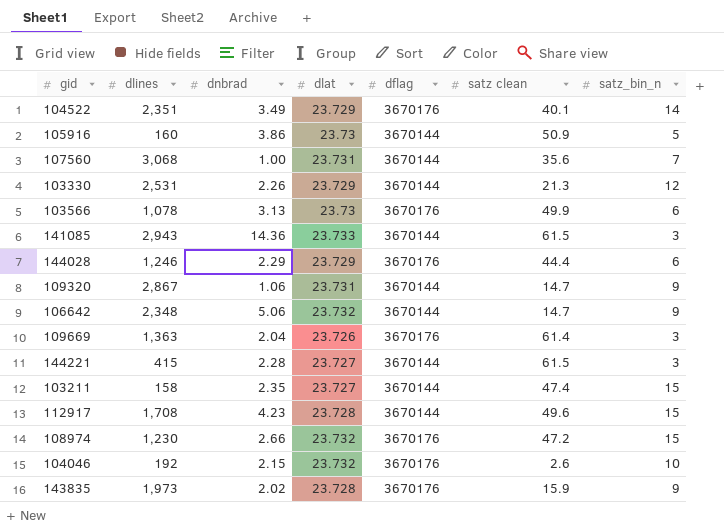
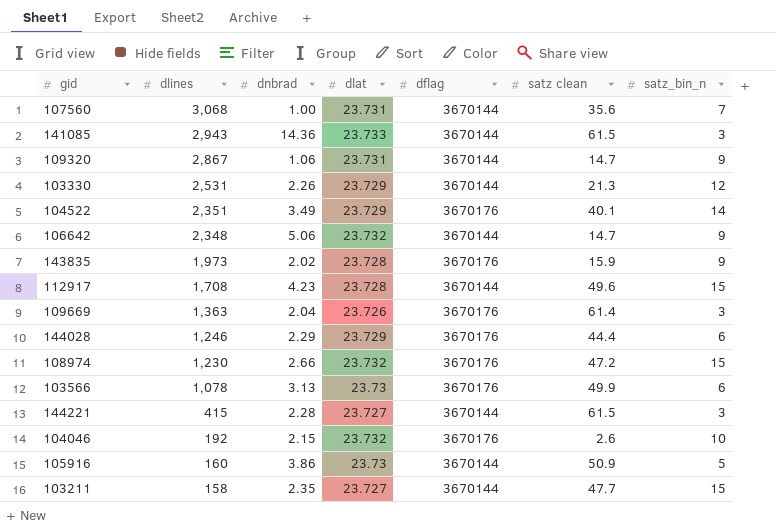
row order: none -> dlines descending
103211 | satz clean: 47.4 -> 47.7

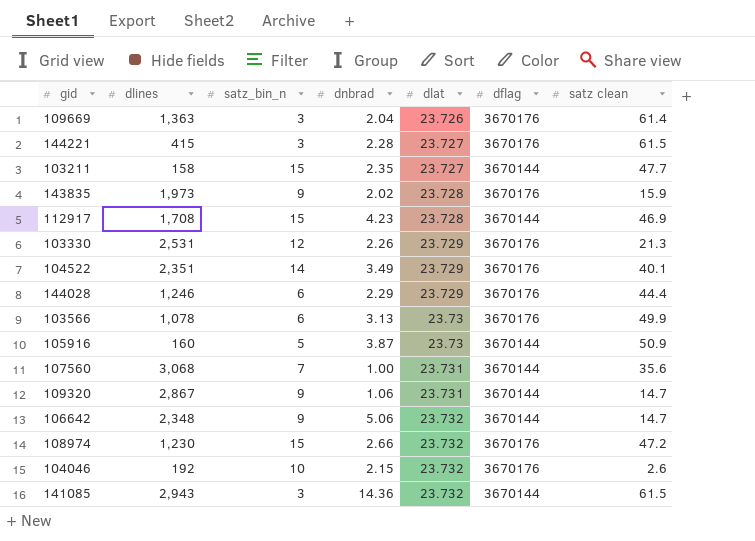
row order: dlines descending -> dlat ascending
column satz_bin_n | position: 7 -> 3
144221 | dflag: 3670144 -> 3670176
112917 | satz clean: 49.6 -> 46.9
103330 | dflag: 3670144 -> 3670176
105916 | dnbrad: 3.86 -> 3.87
141085 | dlat: 23.733 -> 23.732

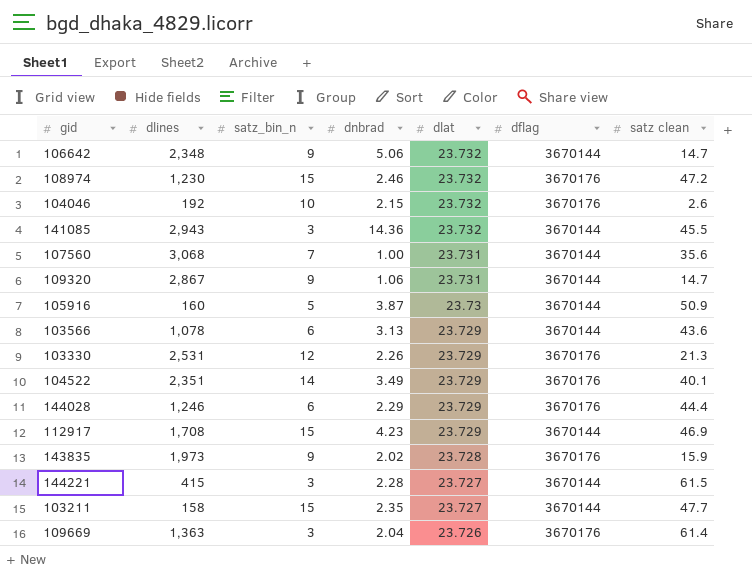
row order: dlat ascending -> dlat descending
108974 | dnbrad: 2.66 -> 2.46
141085 | satz clean: 61.5 -> 45.5
103566 | dlat: 23.73 -> 23.729
103566 | dflag: 3670176 -> 3670144
103566 | satz clean: 49.9 -> 43.6
112917 | dlat: 23.728 -> 23.729
144221 | dflag: 3670176 -> 3670144

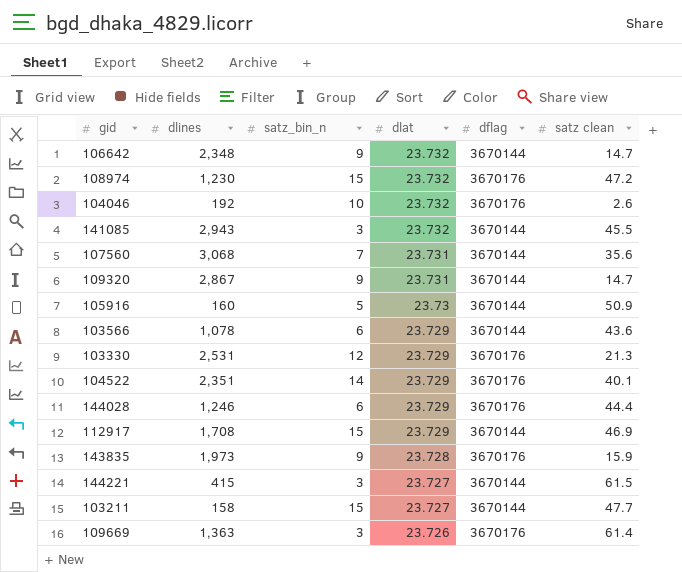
column dnbrad | position: 4 -> none

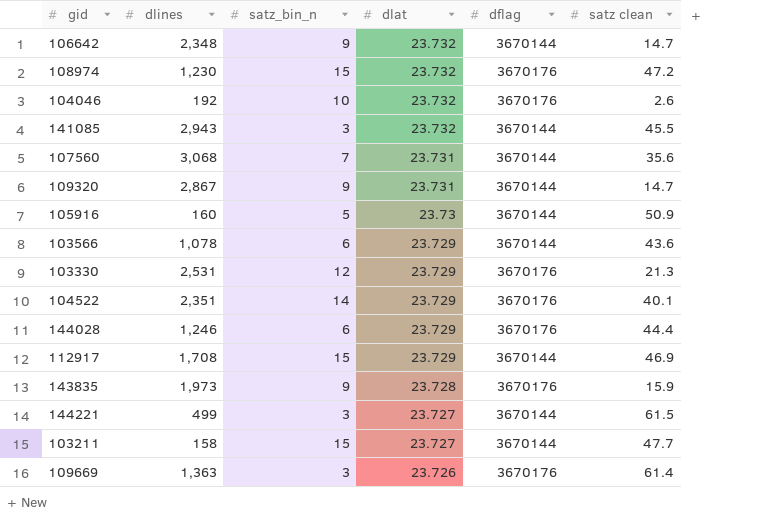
144221 | dlines: 415 -> 499

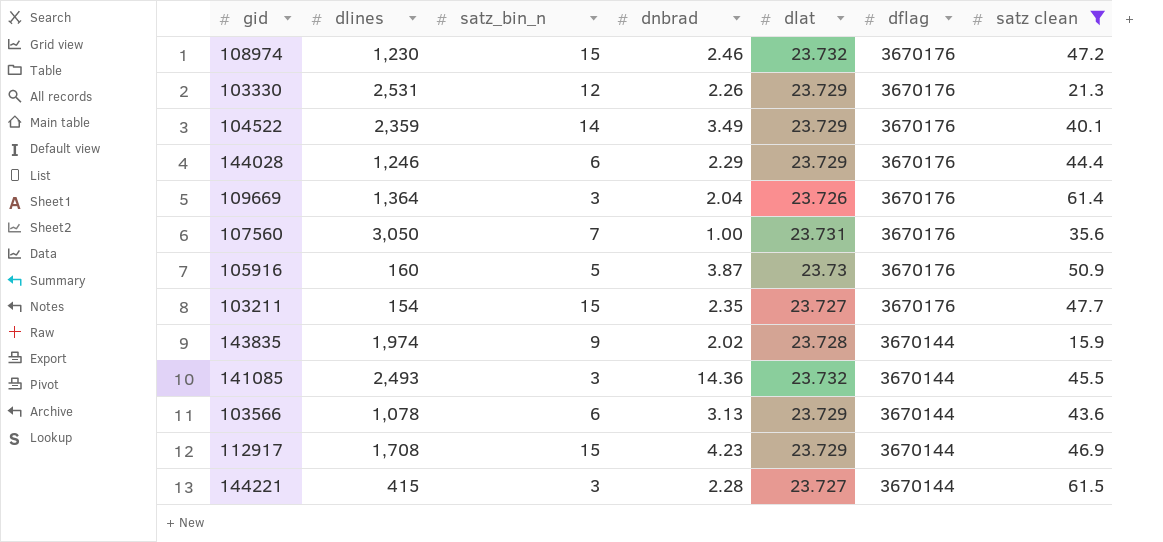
filter: none -> satz clean >= 15.9
row order: dlat descending -> dflag descending
column dnbrad | position: none -> 4
104522 | dlines: 2,351 -> 2,359
109669 | dlines: 1,363 -> 1,364
107560 | dlines: 3,068 -> 3,050
107560 | dflag: 3670144 -> 3670176
105916 | dflag: 3670144 -> 3670176
103211 | dlines: 158 -> 154
103211 | dflag: 3670144 -> 3670176
143835 | dlines: 1,973 -> 1,974
143835 | dflag: 3670176 -> 3670144
141085 | dlines: 2,943 -> 2,493
144221 | dlines: 499 -> 415

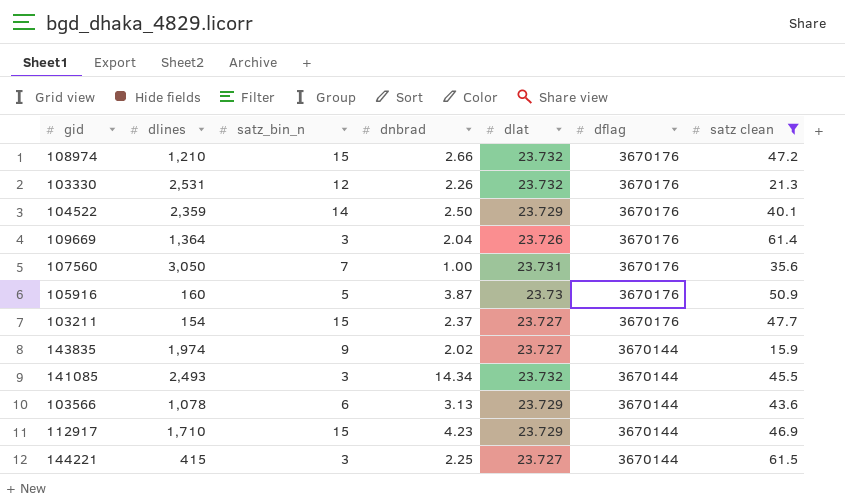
row 144028: 1,246 | 6 | 2.29 | 23.729 | 3670176 | 44.4 -> none
108974 | dlines: 1,230 -> 1,210
108974 | dnbrad: 2.46 -> 2.66
103330 | dlat: 23.729 -> 23.732
104522 | dnbrad: 3.49 -> 2.50
103211 | dnbrad: 2.35 -> 2.37
143835 | dlat: 23.728 -> 23.727
141085 | dnbrad: 14.36 -> 14.34
112917 | dlines: 1,708 -> 1,710
144221 | dnbrad: 2.28 -> 2.25

